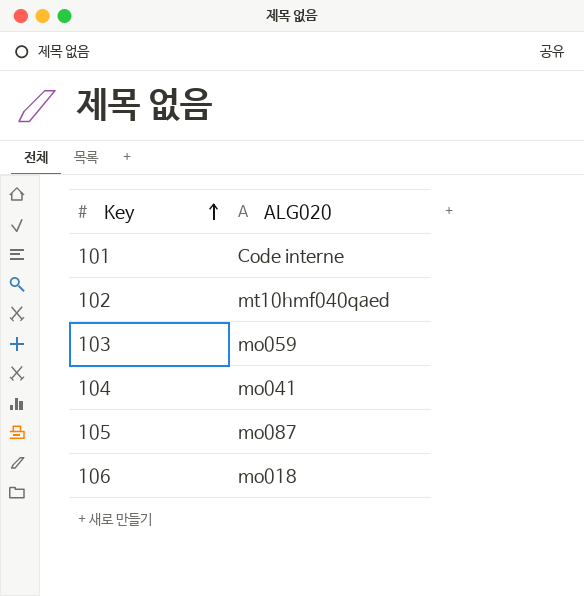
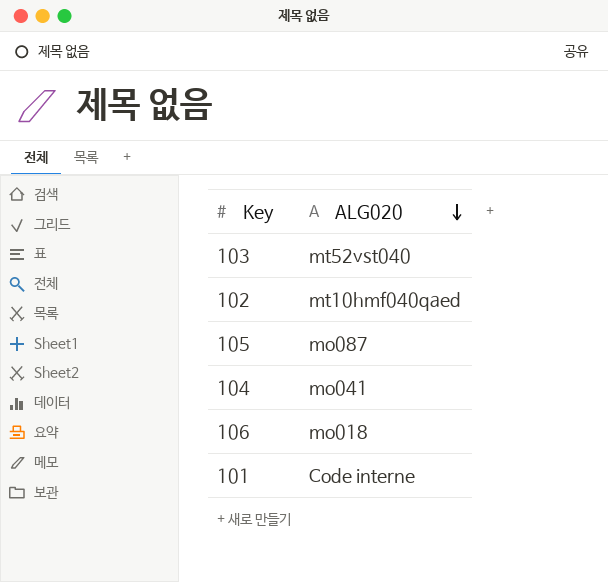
row order: Key ascending -> ALG020 descending
103 | ALG020: mo059 -> mt52vst040

